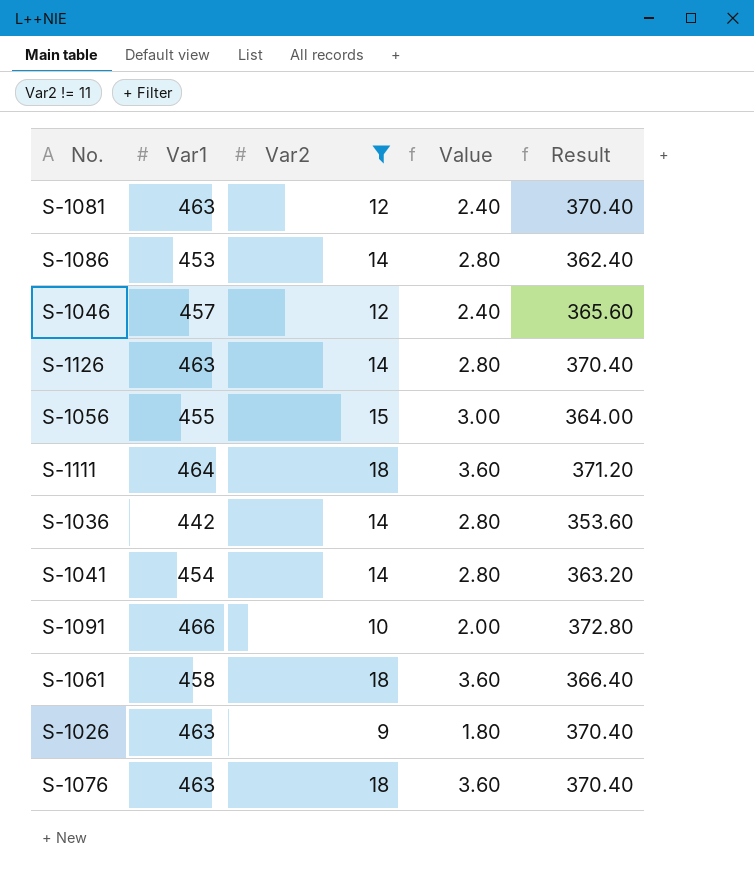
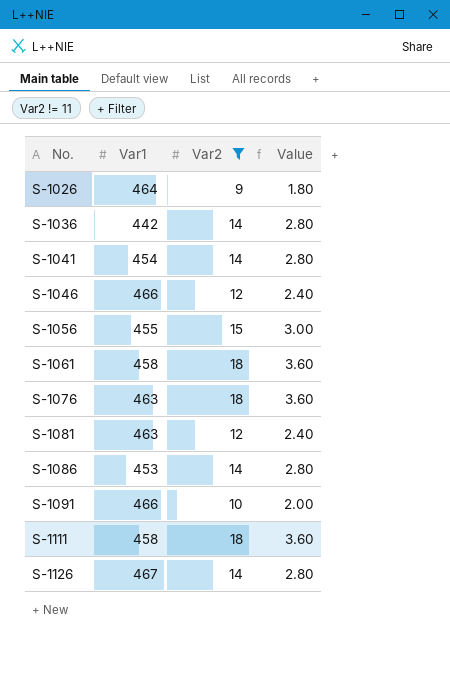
row order: none -> No. ascending
column Result | formula: [Var1] * 0.8 -> none
S-1026 | Var1: 463 -> 464
S-1046 | Var1: 457 -> 466
S-1111 | Var1: 464 -> 458
S-1126 | Var1: 463 -> 467

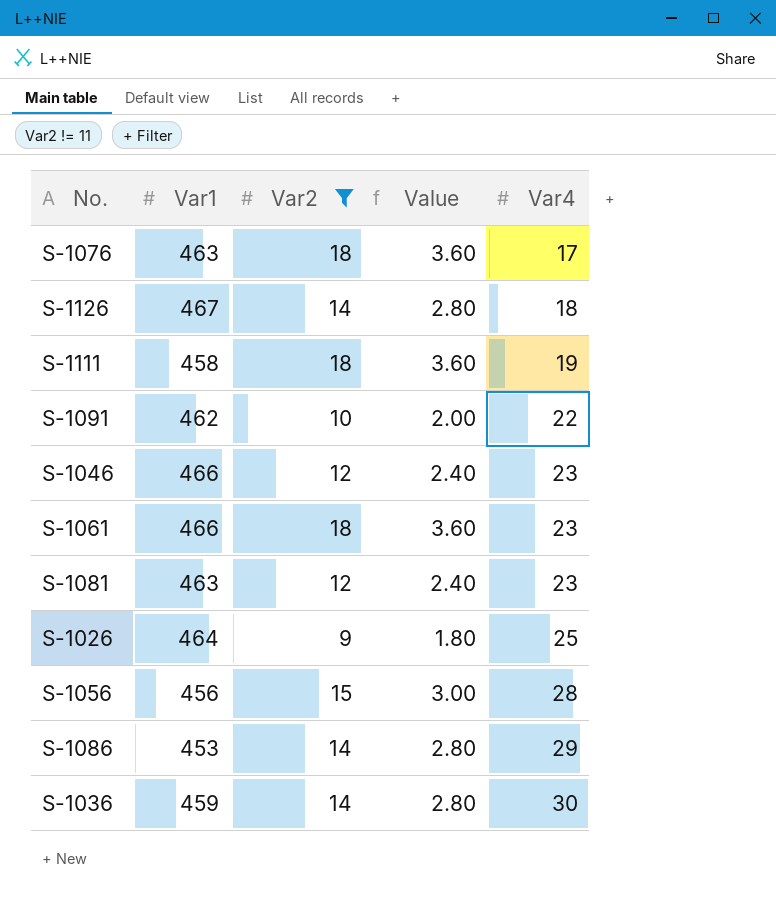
row order: No. ascending -> Var4 ascending
column Var4 | position: none -> 5
row S-1041: 454 | 14 | 2.80 -> none
S-1091 | Var1: 466 -> 462
S-1061 | Var1: 458 -> 466
S-1056 | Var1: 455 -> 456
S-1036 | Var1: 442 -> 459

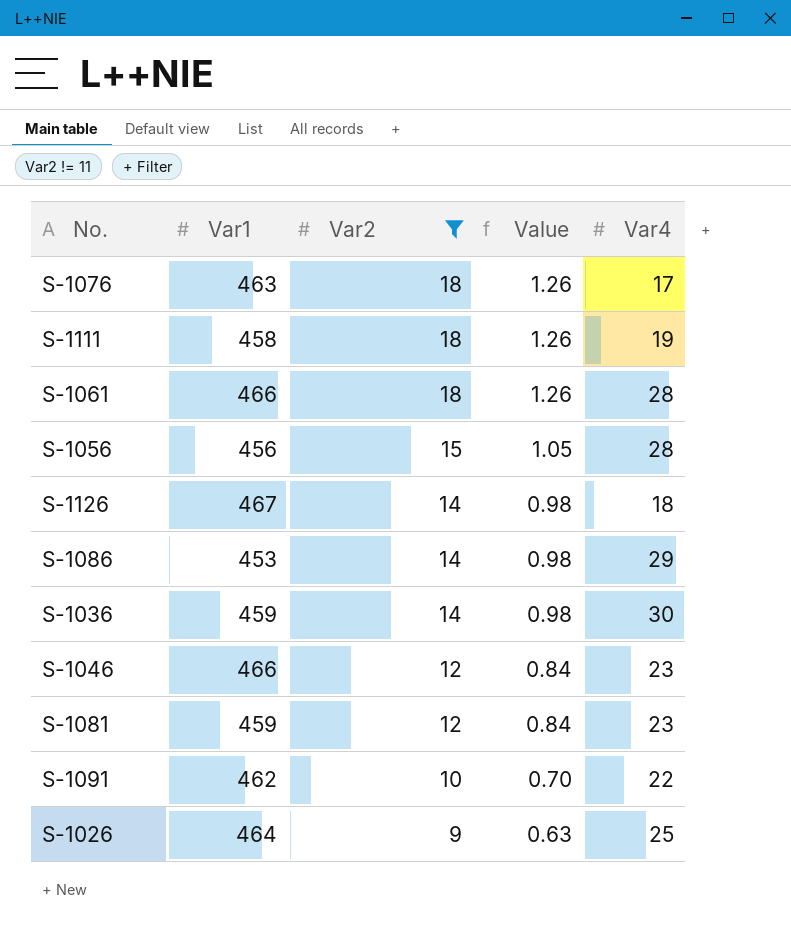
row order: Var4 ascending -> Var2 descending
column Value | formula: [Var2] * 0.2 -> [Var2] * 0.07
S-1061 | Var4: 23 -> 28
S-1081 | Var1: 463 -> 459

